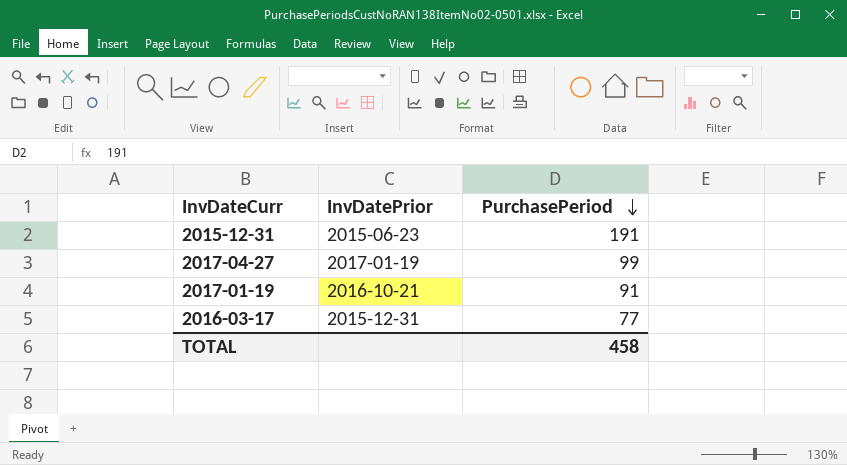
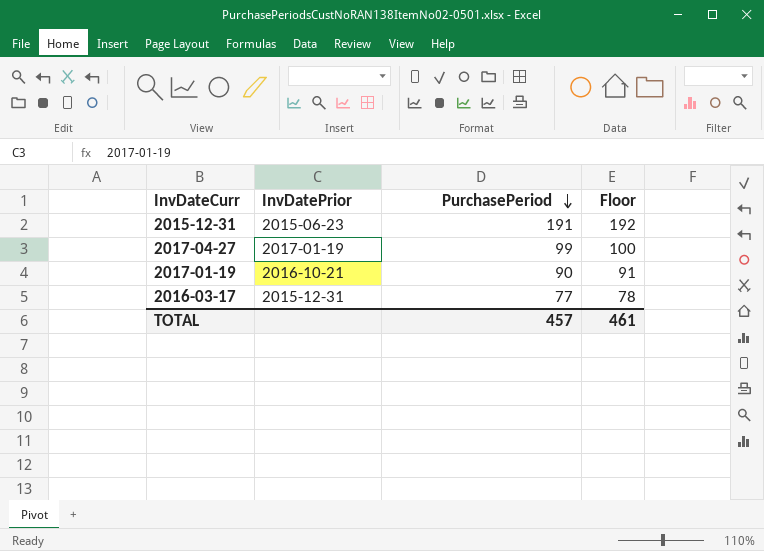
column Floor | formula: none -> [PurchasePeriod] + 1
2017-01-19 | PurchasePeriod: 91 -> 90
TOTAL | PurchasePeriod: 458 -> 457

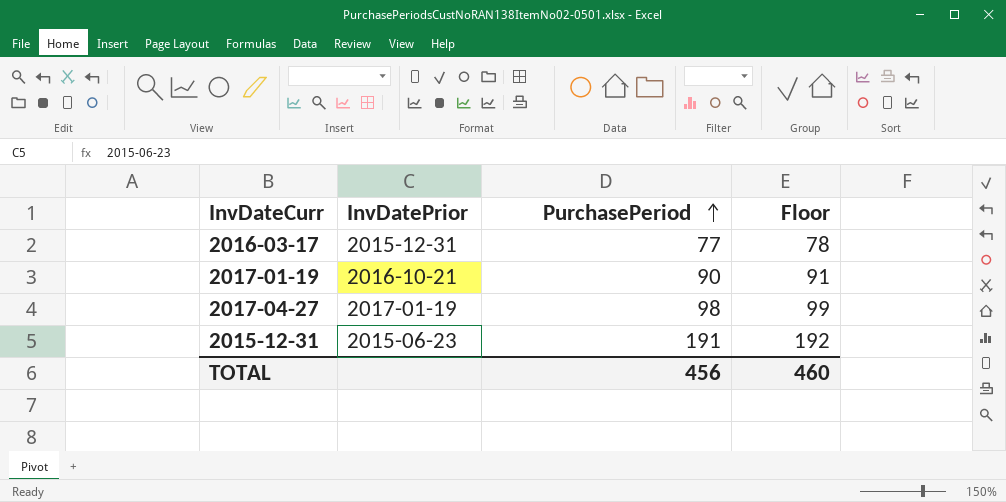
row order: PurchasePeriod descending -> PurchasePeriod ascending
2017-04-27 | PurchasePeriod: 99 -> 98
2017-04-27 | Floor: 100 -> 99
TOTAL | PurchasePeriod: 457 -> 456
TOTAL | Floor: 461 -> 460

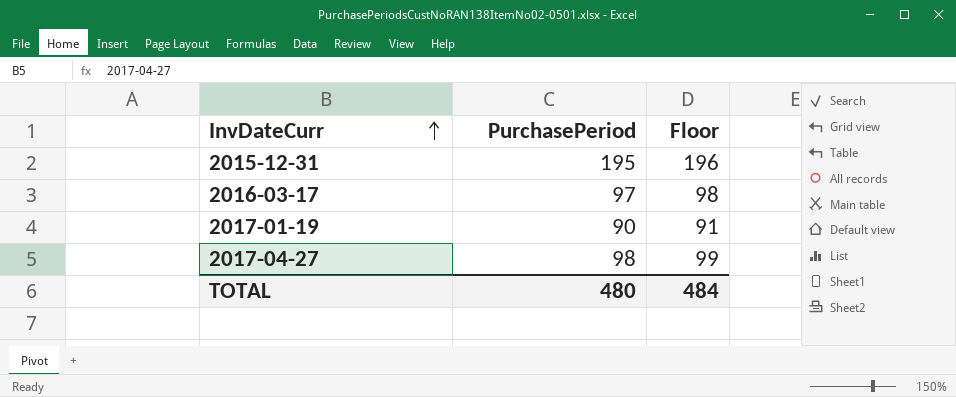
row order: PurchasePeriod ascending -> InvDateCurr ascending
column InvDatePrior | position: 2 -> none
2015-12-31 | PurchasePeriod: 191 -> 195
2015-12-31 | Floor: 192 -> 196
2016-03-17 | PurchasePeriod: 77 -> 97
2016-03-17 | Floor: 78 -> 98
TOTAL | PurchasePeriod: 456 -> 480
TOTAL | Floor: 460 -> 484

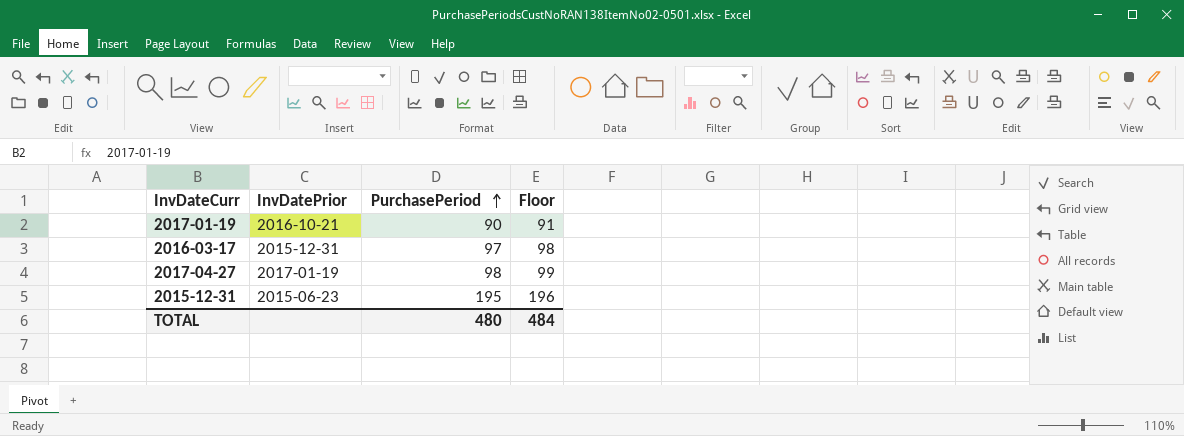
row order: InvDateCurr ascending -> PurchasePeriod ascending
column InvDatePrior | position: none -> 2

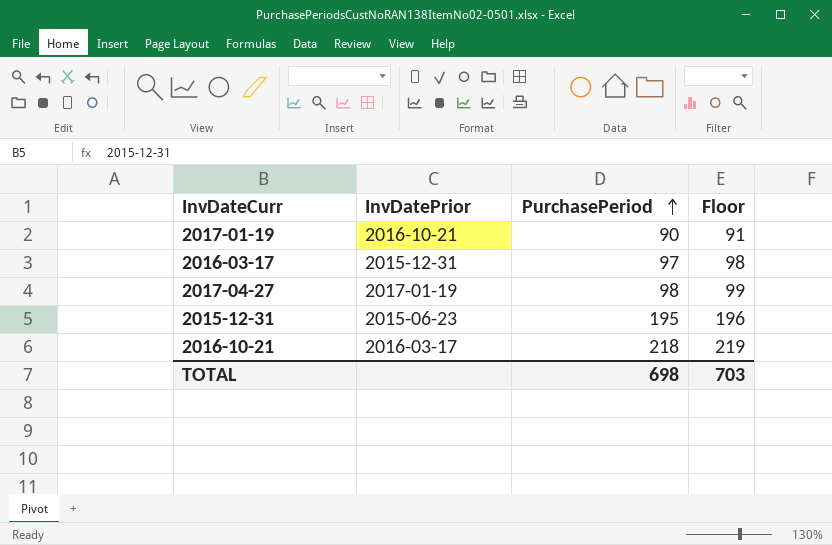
row 2016-10-21: none -> 2016-03-17 | 218 | 219
TOTAL | PurchasePeriod: 480 -> 698
TOTAL | Floor: 484 -> 703

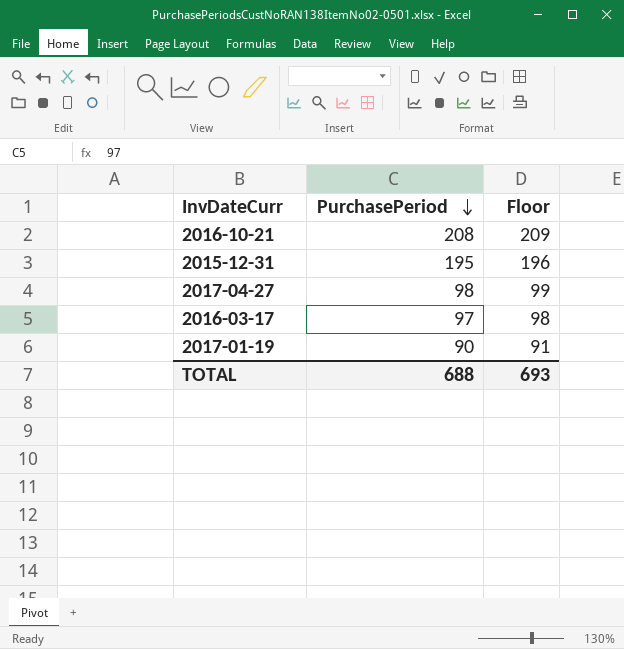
row order: PurchasePeriod ascending -> PurchasePeriod descending
column InvDatePrior | position: 2 -> none
2016-10-21 | PurchasePeriod: 218 -> 208
2016-10-21 | Floor: 219 -> 209
TOTAL | PurchasePeriod: 698 -> 688
TOTAL | Floor: 703 -> 693

